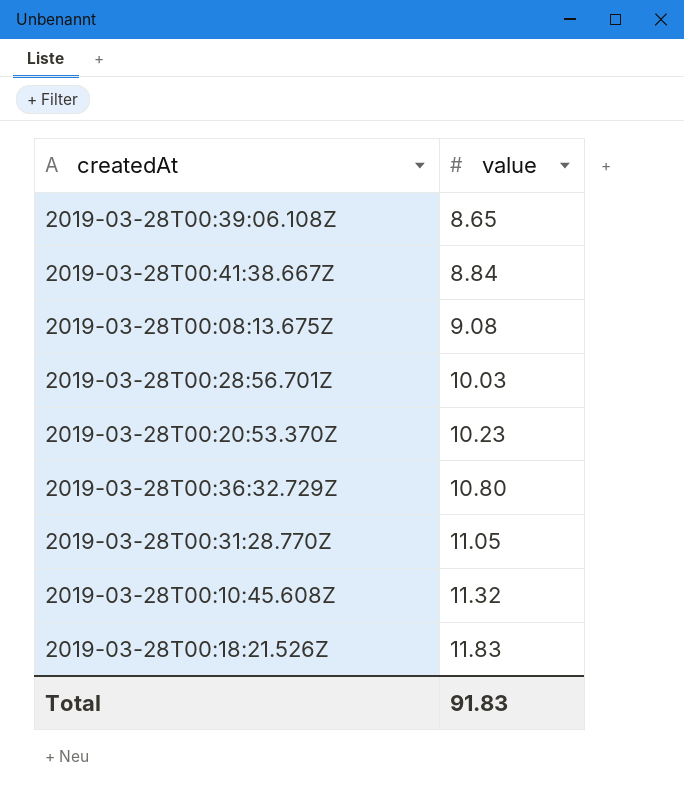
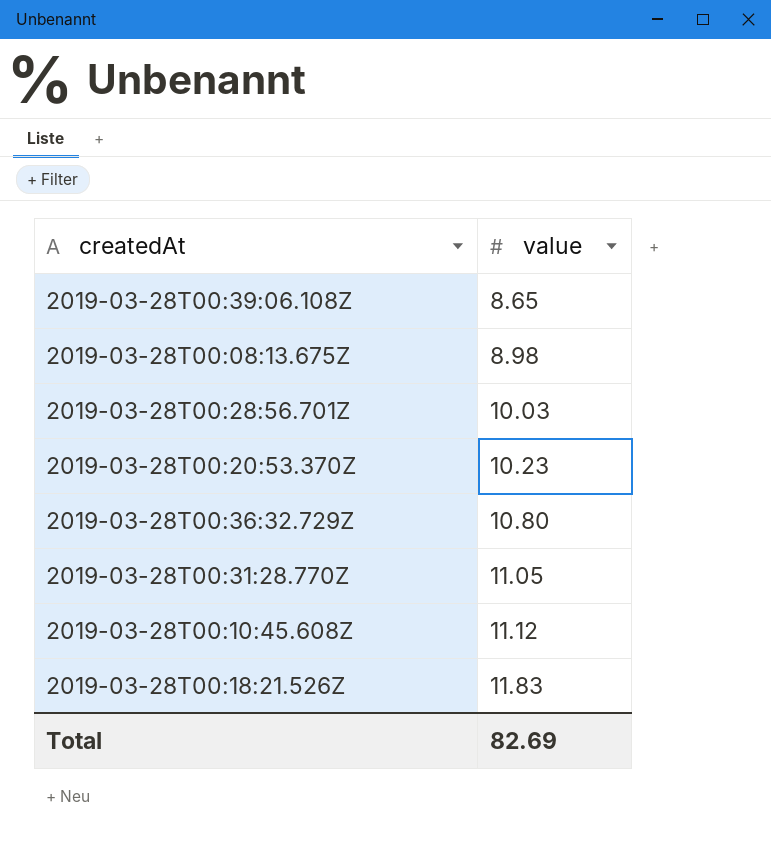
row 2019-03-28T00:41:38.667Z: 8.84 -> none
2019-03-28T00:08:13.675Z | value: 9.08 -> 8.98
2019-03-28T00:10:45.608Z | value: 11.32 -> 11.12
Total | value: 91.83 -> 82.69

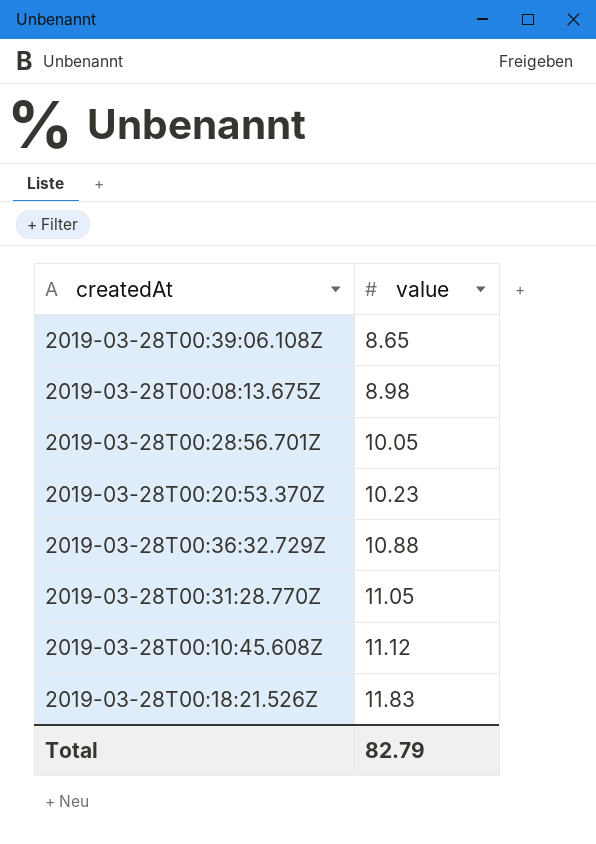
2019-03-28T00:28:56.701Z | value: 10.03 -> 10.05
2019-03-28T00:36:32.729Z | value: 10.80 -> 10.88
Total | value: 82.69 -> 82.79

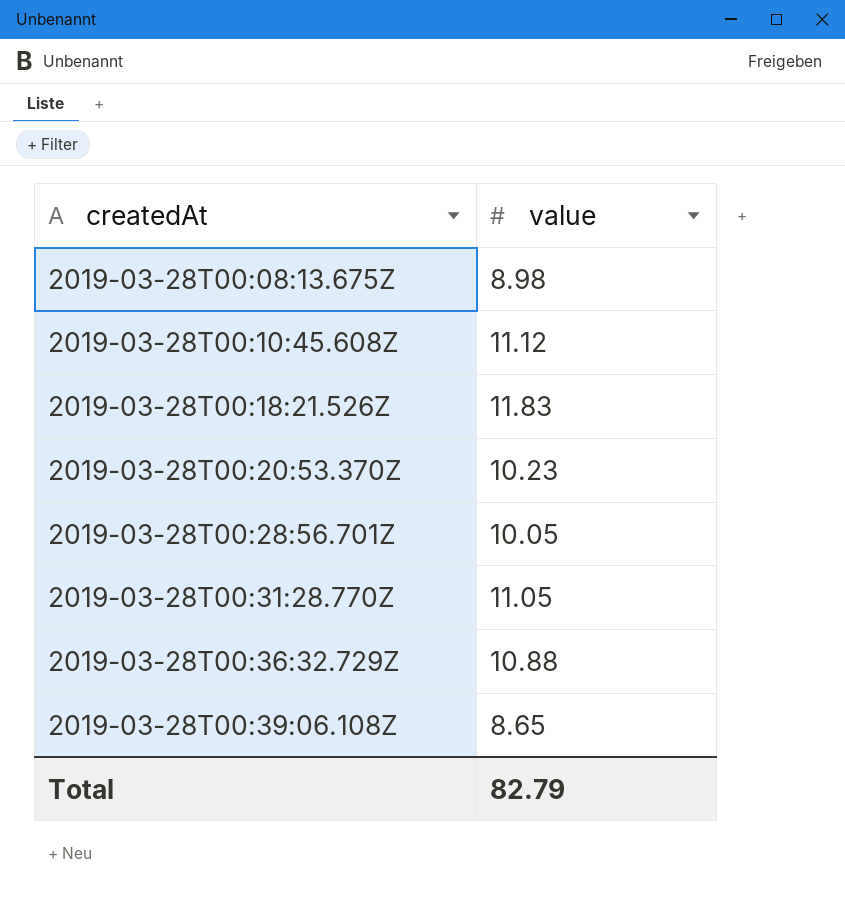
row order: value ascending -> createdAt ascending

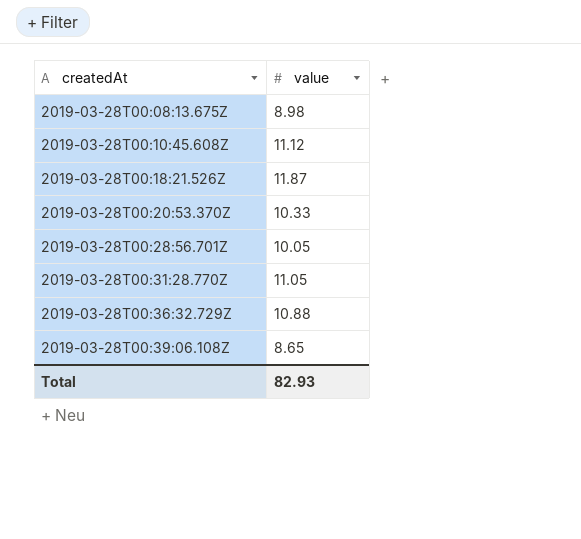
2019-03-28T00:18:21.526Z | value: 11.83 -> 11.87
2019-03-28T00:20:53.370Z | value: 10.23 -> 10.33
Total | value: 82.79 -> 82.93

